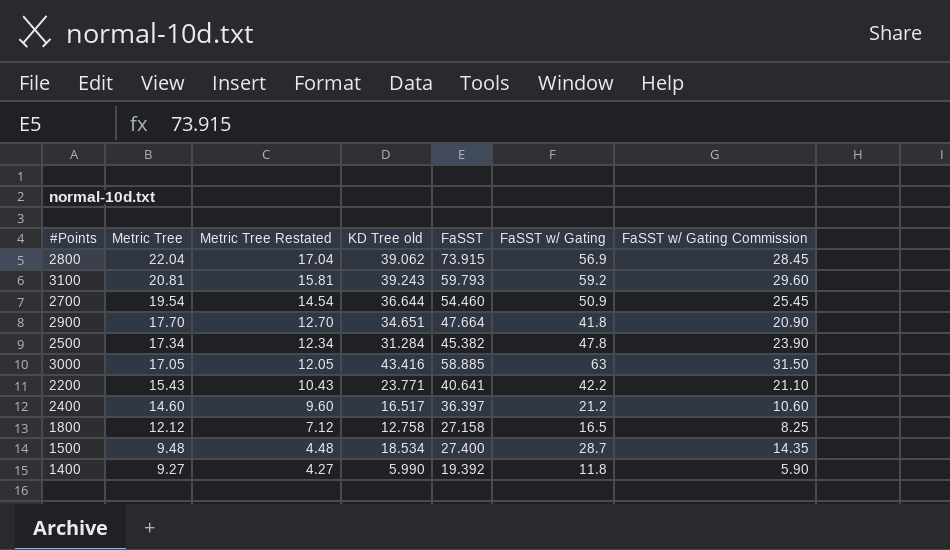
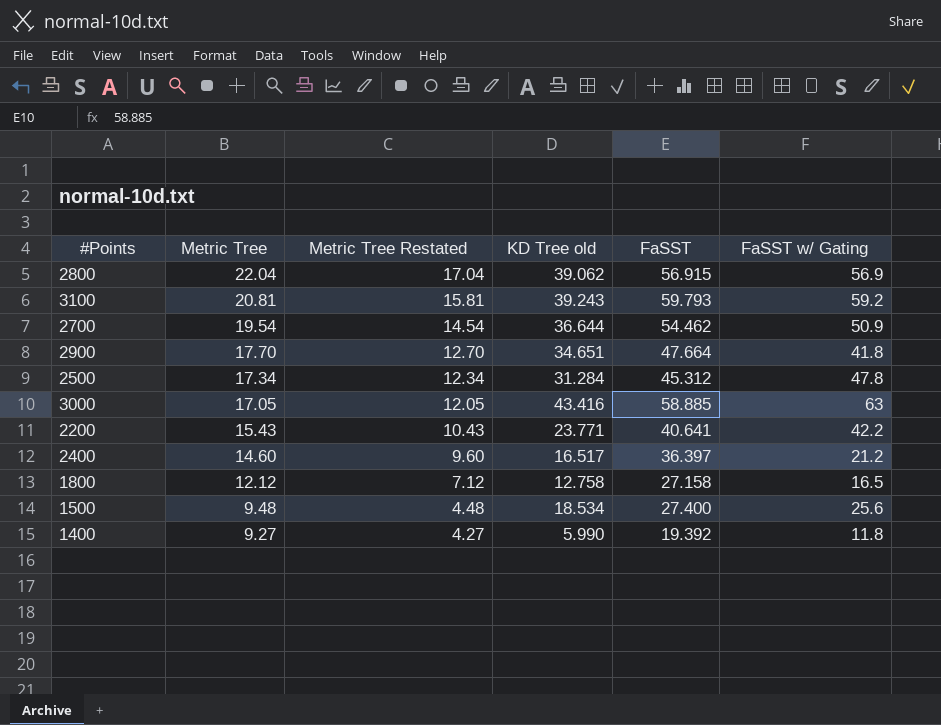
column FaSST w/ Gating Commission | formula: [FaSST w/ Gating] * 0.5 -> none
2800 | FaSST: 73.915 -> 56.915
2700 | FaSST: 54.460 -> 54.462
2500 | FaSST: 45.382 -> 45.312
1500 | FaSST w/ Gating: 28.7 -> 25.6

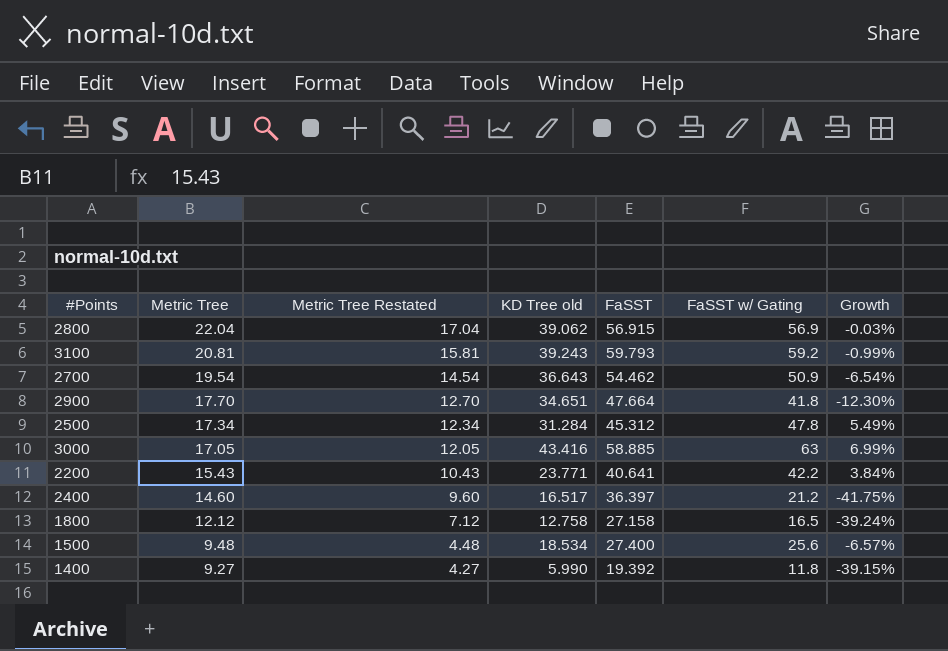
column Growth | formula: none -> ([FaSST w/ Gating] - [FaSST]) / [FaSST]
2700 | KD Tree old: 36.644 -> 36.643

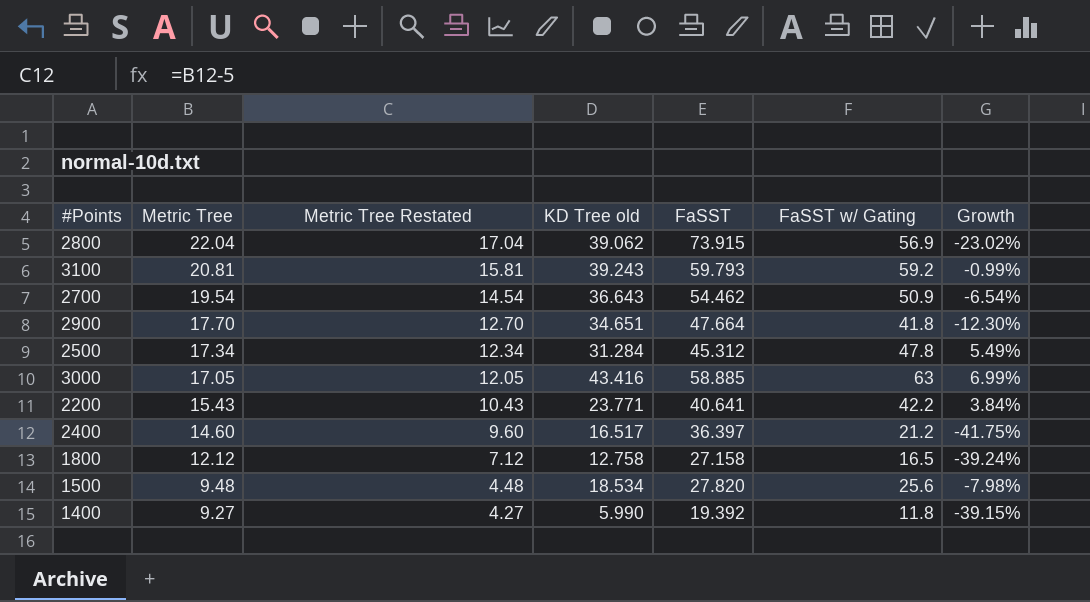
2800 | FaSST: 56.915 -> 73.915
2800 | Growth: -0.03% -> -23.02%
1500 | FaSST: 27.400 -> 27.820
1500 | Growth: -6.57% -> -7.98%

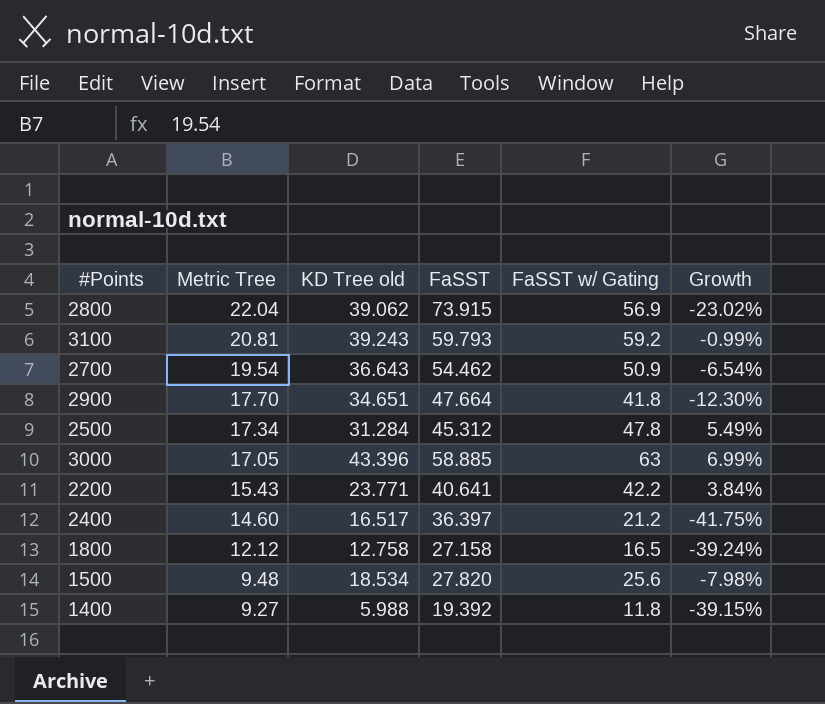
column Metric Tree Restated | formula: [Metric Tree] - 5 -> none
3000 | KD Tree old: 43.416 -> 43.396
1400 | KD Tree old: 5.990 -> 5.988

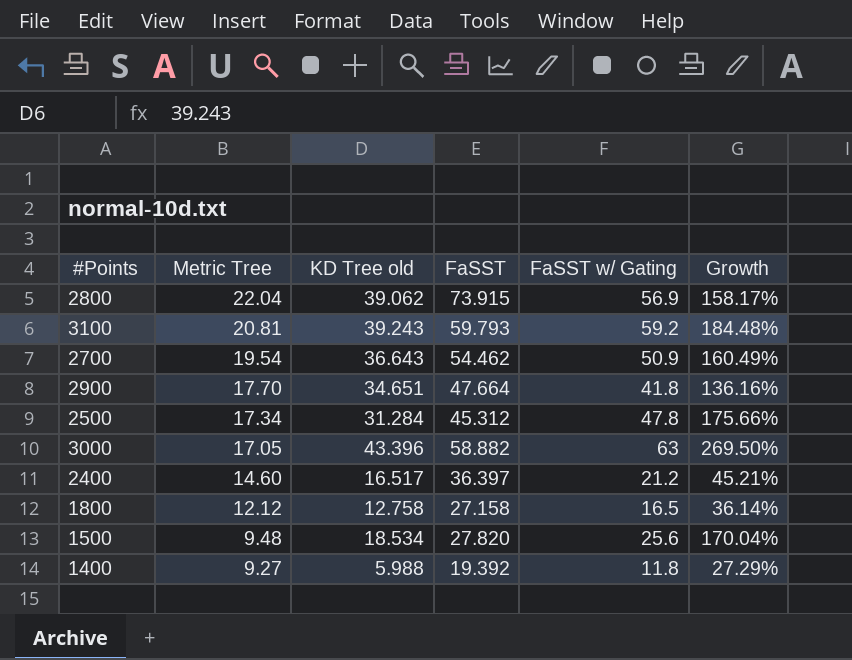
column Growth | formula: ([FaSST w/ Gating] - [FaSST]) / [FaSST] -> ([FaSST w/ Gating] - [Metric Tree]) / [Metric Tree]
row 2200: 15.43 | 23.771 | 40.641 | 42.2 | 3.84% -> none
3000 | FaSST: 58.885 -> 58.882

